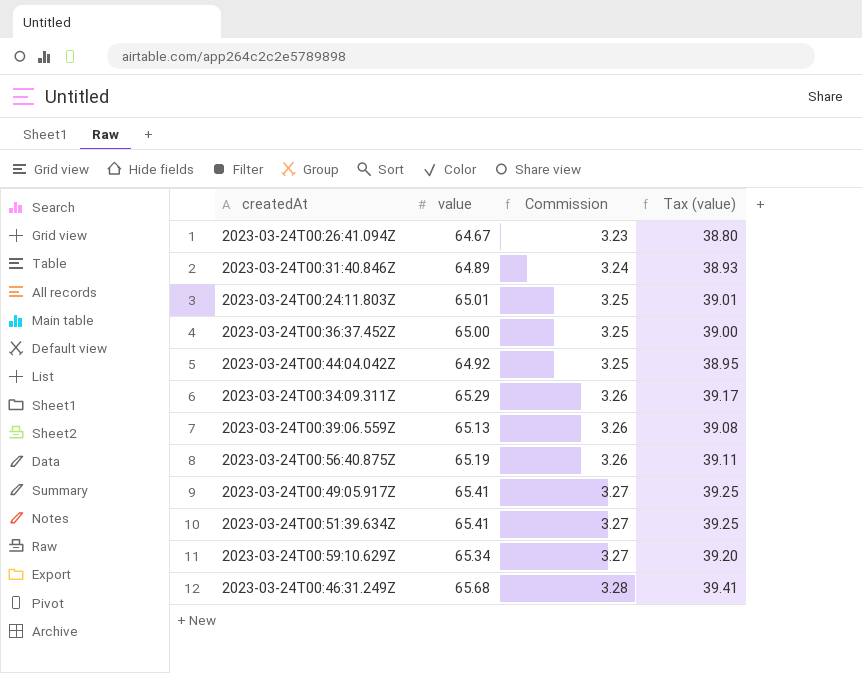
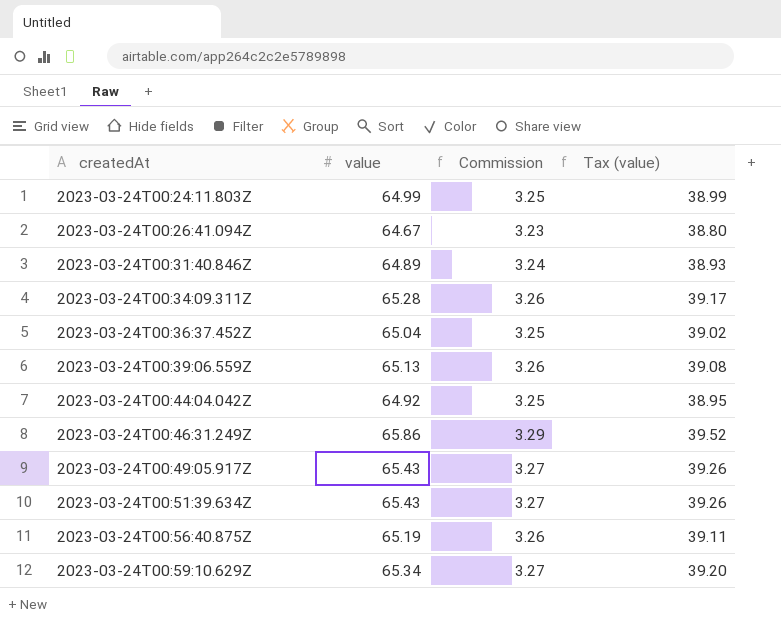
row order: Commission ascending -> createdAt ascending
2023-03-24T00:24:11.803Z | value: 65.01 -> 64.99
2023-03-24T00:24:11.803Z | Tax (value): 39.01 -> 38.99
2023-03-24T00:34:09.311Z | value: 65.29 -> 65.28
2023-03-24T00:36:37.452Z | value: 65.00 -> 65.04
2023-03-24T00:36:37.452Z | Tax (value): 39.00 -> 39.02
2023-03-24T00:46:31.249Z | value: 65.68 -> 65.86
2023-03-24T00:46:31.249Z | Commission: 3.28 -> 3.29
2023-03-24T00:46:31.249Z | Tax (value): 39.41 -> 39.52
2023-03-24T00:49:05.917Z | value: 65.41 -> 65.43
2023-03-24T00:49:05.917Z | Tax (value): 39.25 -> 39.26
2023-03-24T00:51:39.634Z | value: 65.41 -> 65.43
2023-03-24T00:51:39.634Z | Tax (value): 39.25 -> 39.26

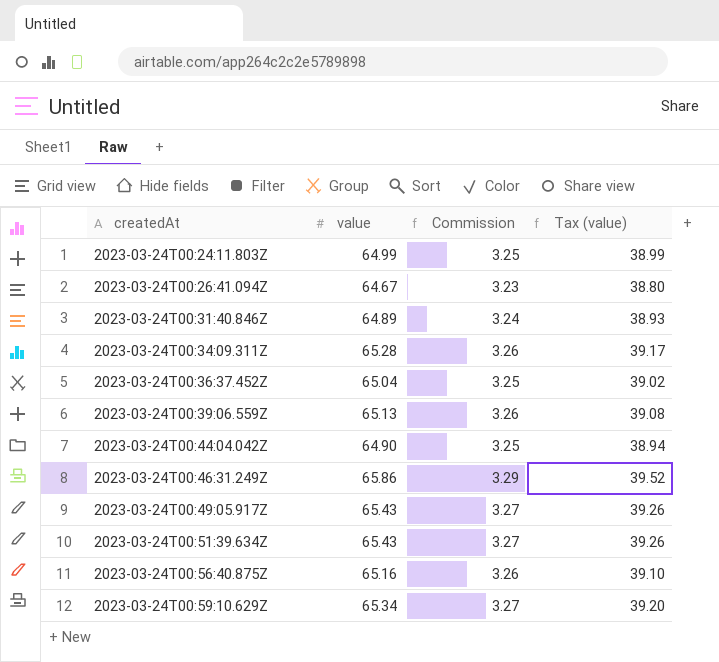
2023-03-24T00:44:04.042Z | value: 64.92 -> 64.90
2023-03-24T00:44:04.042Z | Tax (value): 38.95 -> 38.94
2023-03-24T00:56:40.875Z | value: 65.19 -> 65.16
2023-03-24T00:56:40.875Z | Tax (value): 39.11 -> 39.10

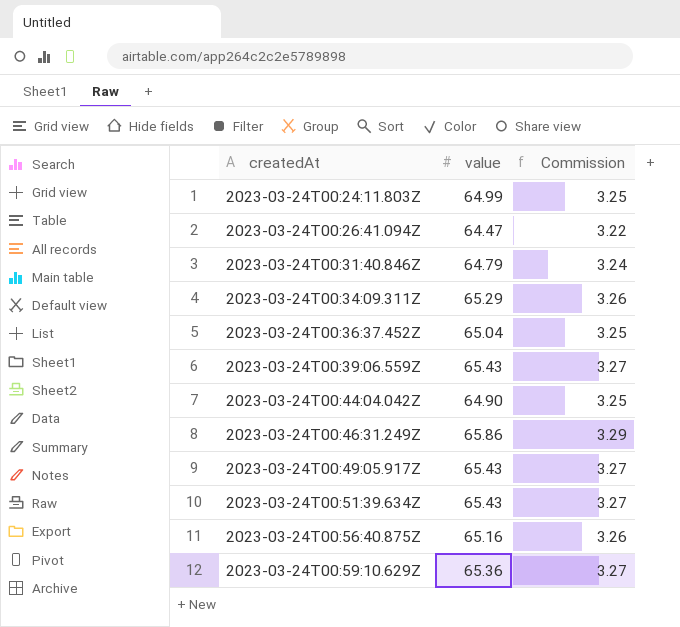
column Tax (value) | formula: [value] * 0.6 -> none
2023-03-24T00:26:41.094Z | value: 64.67 -> 64.47
2023-03-24T00:26:41.094Z | Commission: 3.23 -> 3.22
2023-03-24T00:31:40.846Z | value: 64.89 -> 64.79
2023-03-24T00:34:09.311Z | value: 65.28 -> 65.29
2023-03-24T00:39:06.559Z | value: 65.13 -> 65.43
2023-03-24T00:39:06.559Z | Commission: 3.26 -> 3.27
2023-03-24T00:59:10.629Z | value: 65.34 -> 65.36

